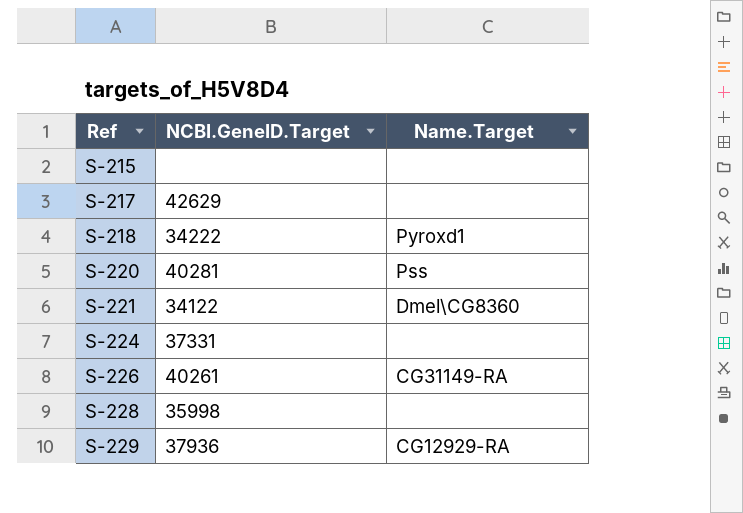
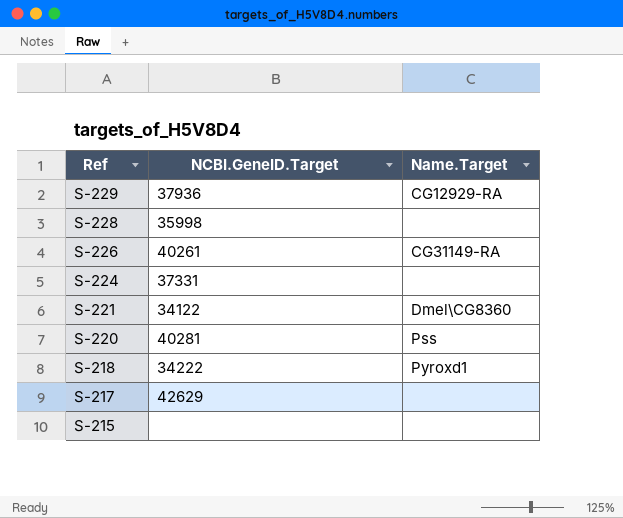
row order: Ref ascending -> Ref descending

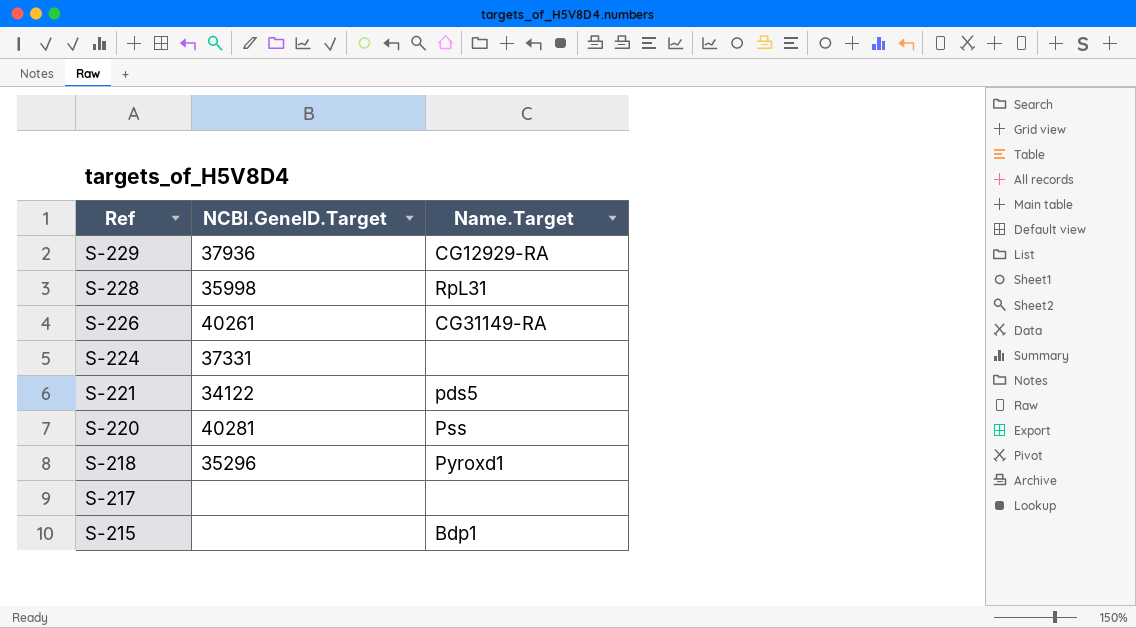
S-228 | Name.Target: none -> RpL31
S-221 | Name.Target: Dmel\CG8360 -> pds5
S-218 | NCBI.GeneID.Target: 34222 -> 35296
S-217 | NCBI.GeneID.Target: 42629 -> none
S-215 | Name.Target: none -> Bdp1

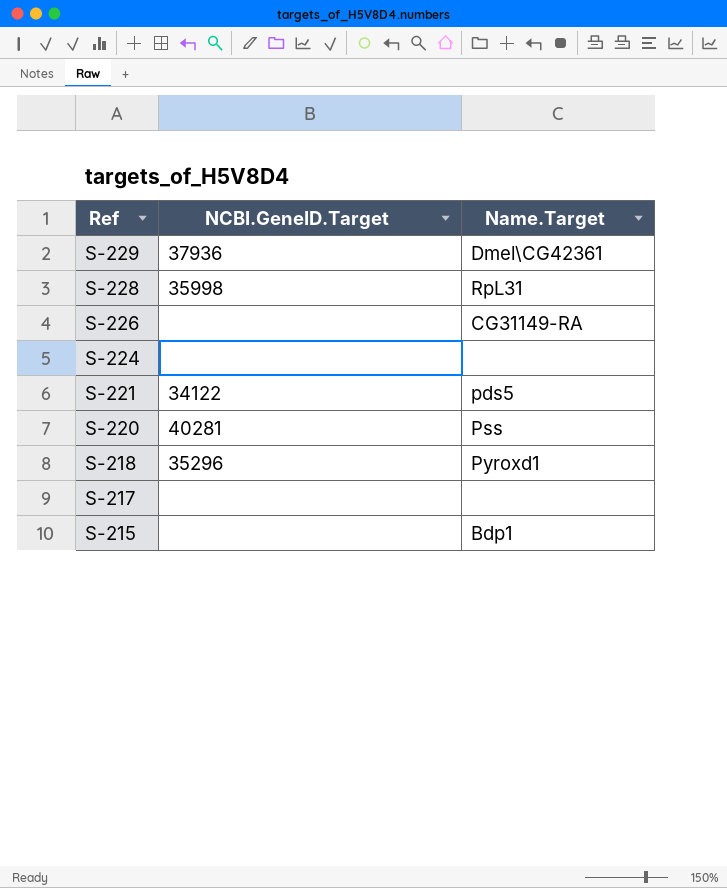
S-229 | Name.Target: CG12929-RA -> Dmel\CG42361
S-226 | NCBI.GeneID.Target: 40261 -> none
S-224 | NCBI.GeneID.Target: 37331 -> none

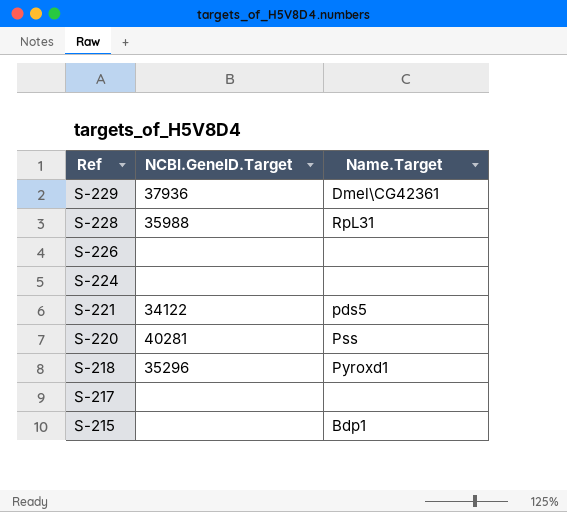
S-228 | NCBI.GeneID.Target: 35998 -> 35988
S-226 | Name.Target: CG31149-RA -> none

